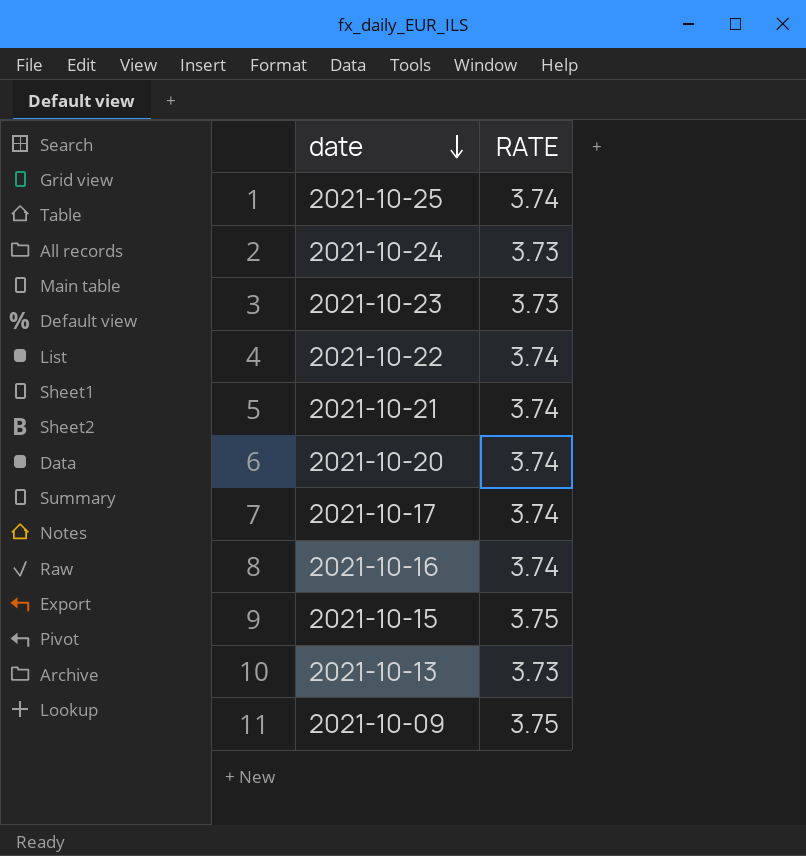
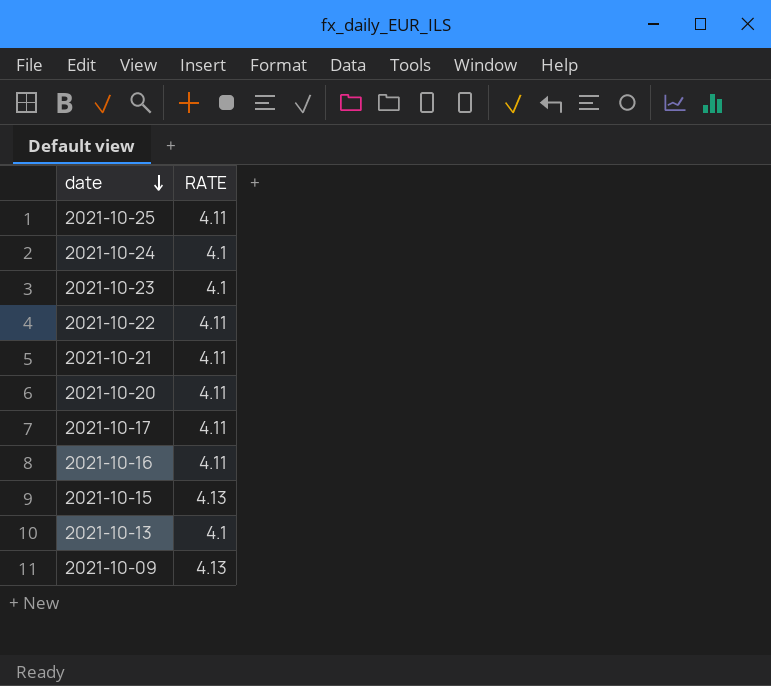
2021-10-25 | RATE: 3.74 -> 4.11
2021-10-24 | RATE: 3.73 -> 4.1
2021-10-23 | RATE: 3.73 -> 4.1
2021-10-22 | RATE: 3.74 -> 4.11
2021-10-21 | RATE: 3.74 -> 4.11
2021-10-20 | RATE: 3.74 -> 4.11
2021-10-17 | RATE: 3.74 -> 4.11
2021-10-16 | RATE: 3.74 -> 4.11
2021-10-15 | RATE: 3.75 -> 4.13
2021-10-13 | RATE: 3.73 -> 4.1
2021-10-09 | RATE: 3.75 -> 4.13

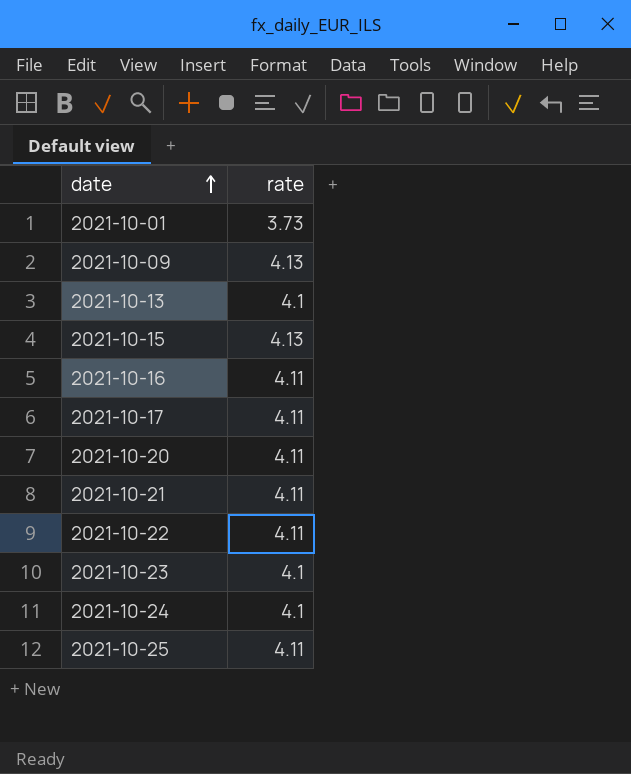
row order: date descending -> date ascending
column name: RATE -> rate
row 2021-10-01: none -> 3.73

